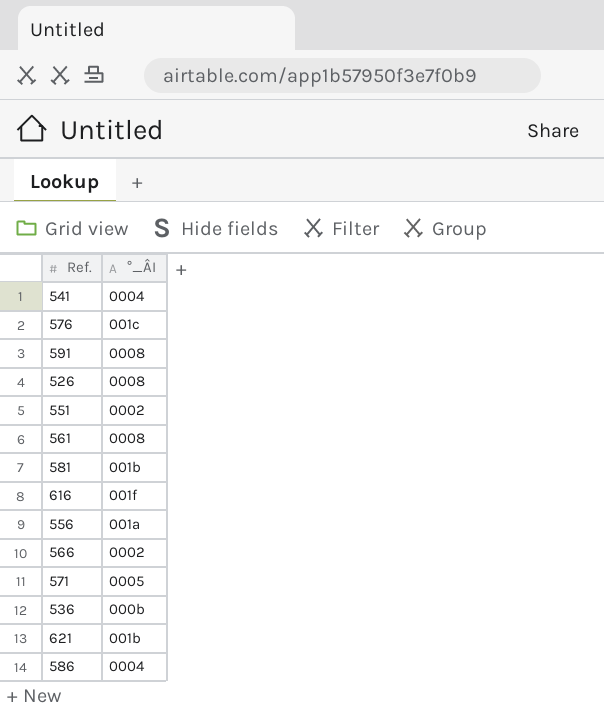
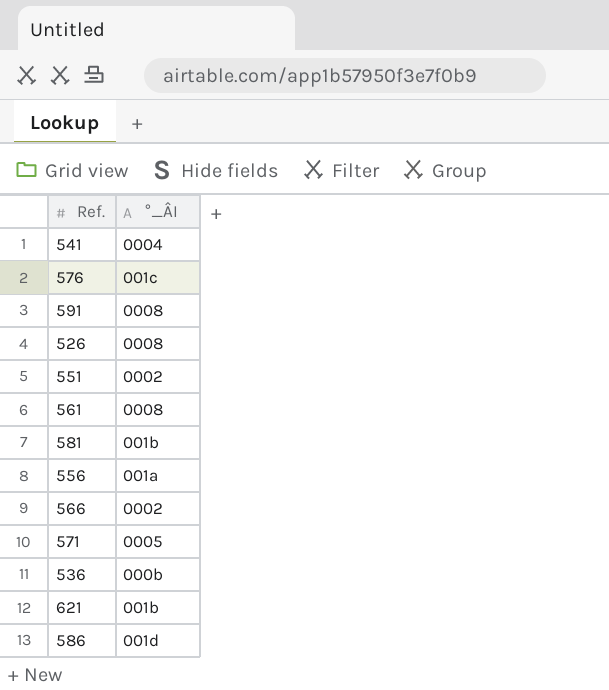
row 616: 001f -> none
586 | °_ÂI: 0004 -> 001d

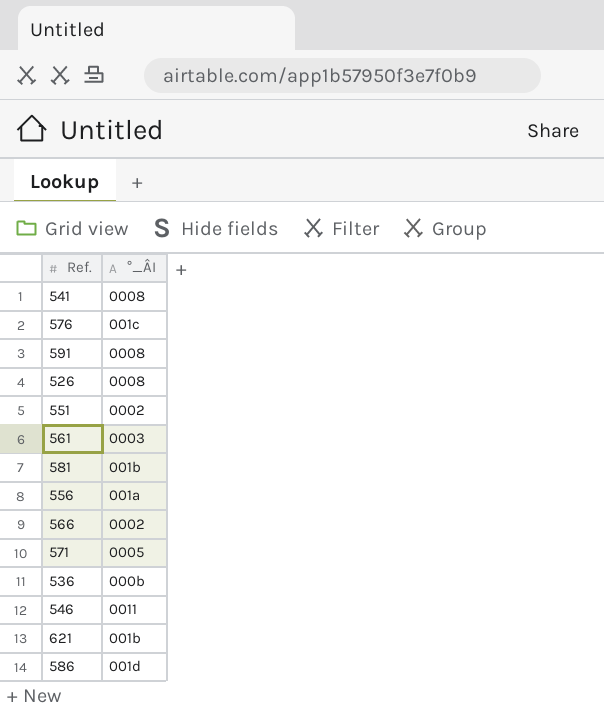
541 | °_ÂI: 0004 -> 0008
561 | °_ÂI: 0008 -> 0003
row 546: none -> 0011

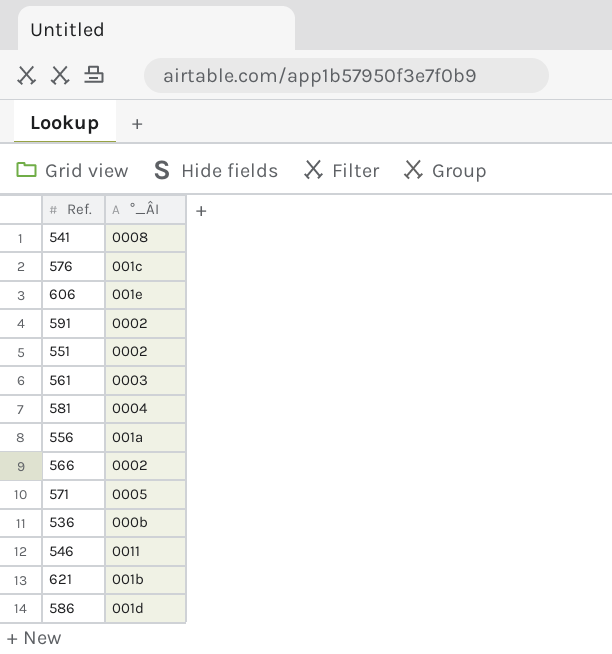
row 526: 0008 -> none
row 606: none -> 001e
591 | °_ÂI: 0008 -> 0002
581 | °_ÂI: 001b -> 0004

